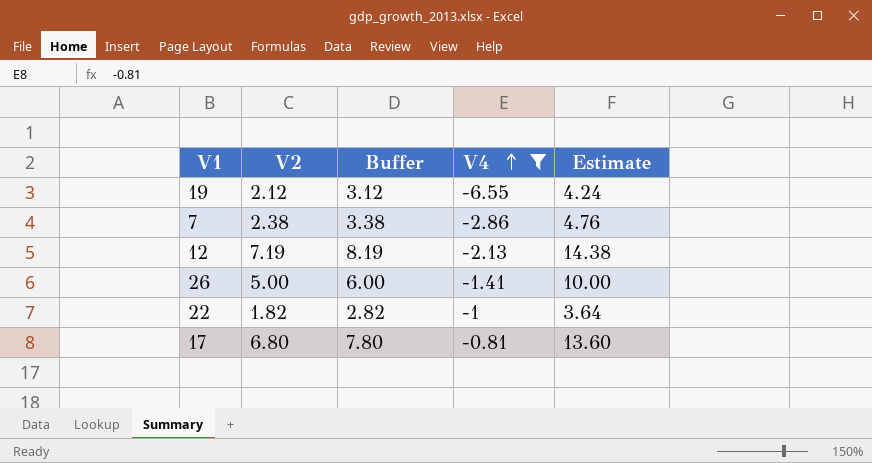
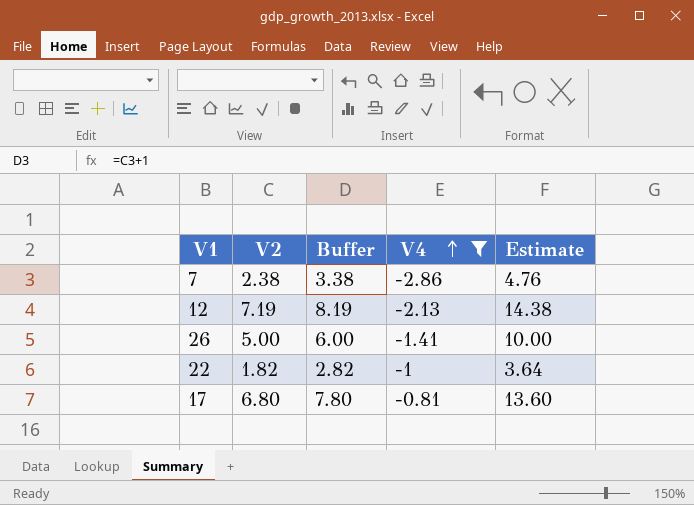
row 19: 2.12 | 3.12 | -6.55 | 4.24 -> none

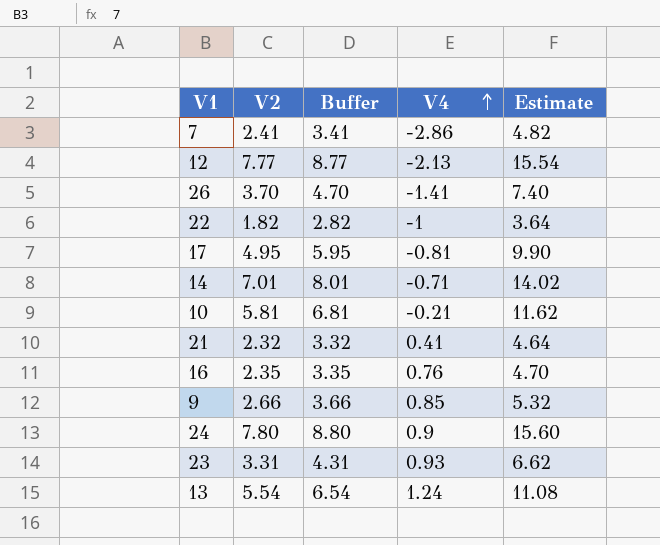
filter: V4 <= -0.81 -> none
7 | V2: 2.38 -> 2.41
7 | Buffer: 3.38 -> 3.41
7 | Estimate: 4.76 -> 4.82
12 | V2: 7.19 -> 7.77
12 | Buffer: 8.19 -> 8.77
12 | Estimate: 14.38 -> 15.54
26 | V2: 5.00 -> 3.70
26 | Buffer: 6.00 -> 4.70
26 | Estimate: 10.00 -> 7.40
17 | V2: 6.80 -> 4.95
17 | Buffer: 7.80 -> 5.95
17 | Estimate: 13.60 -> 9.90

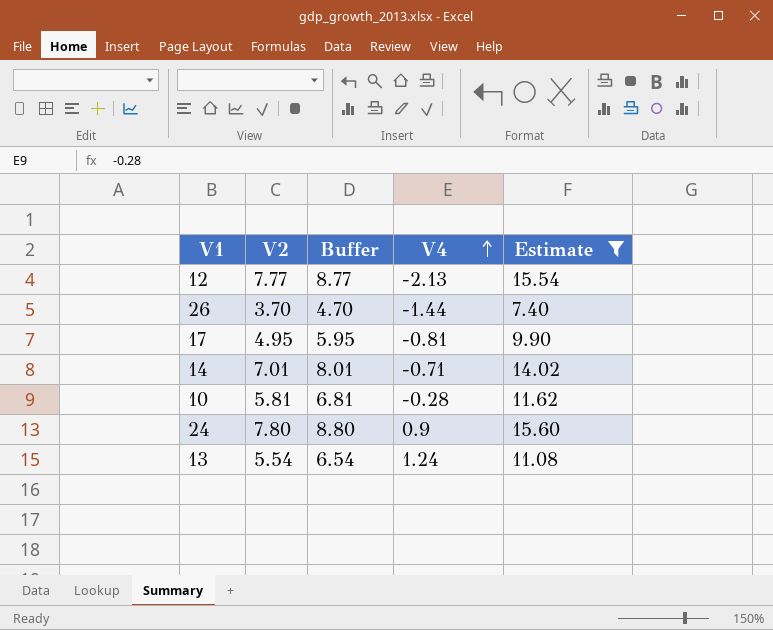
filter: none -> Estimate >= 7.40
26 | V4: -1.41 -> -1.44
10 | V4: -0.21 -> -0.28

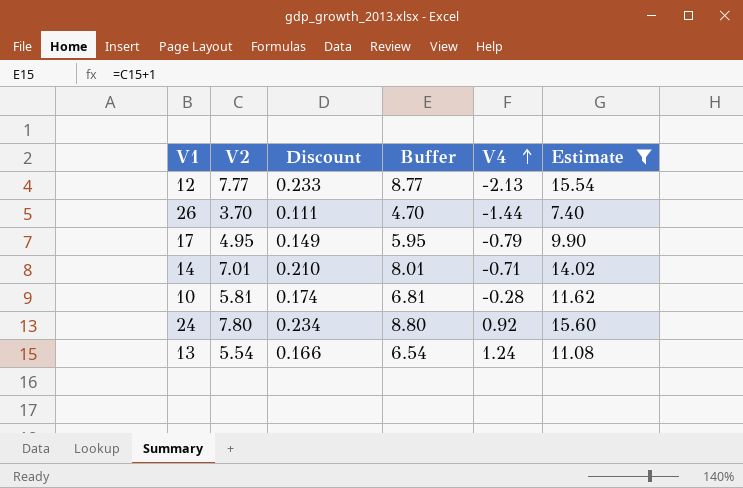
column Discount | formula: none -> [V2] * 0.03
17 | V4: -0.81 -> -0.79
24 | V4: 0.9 -> 0.92

